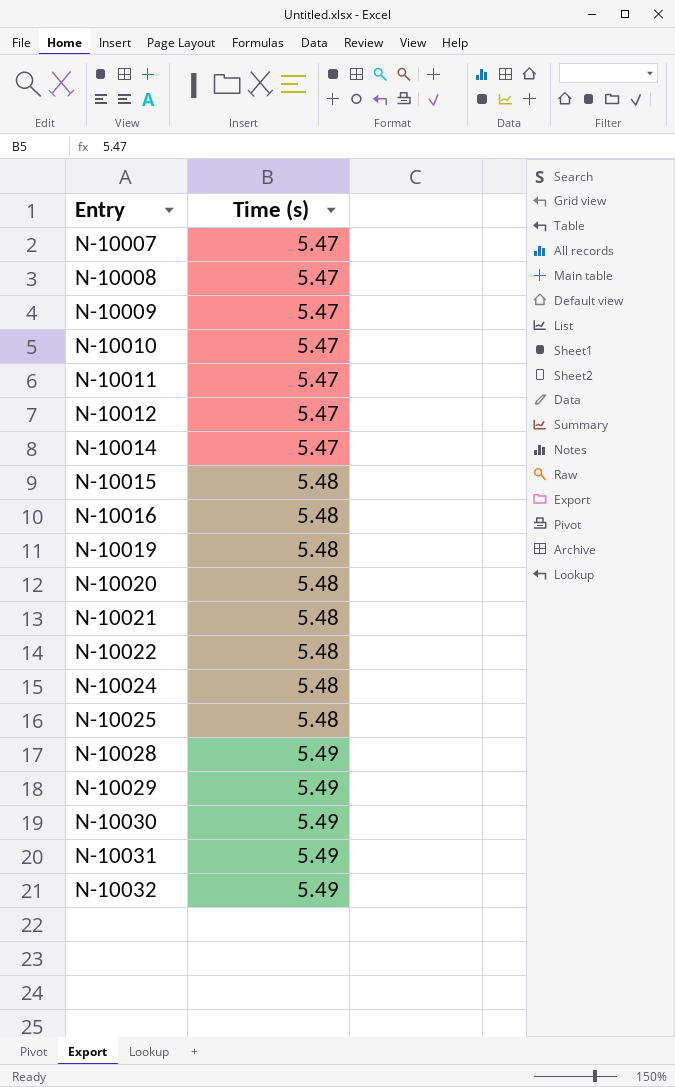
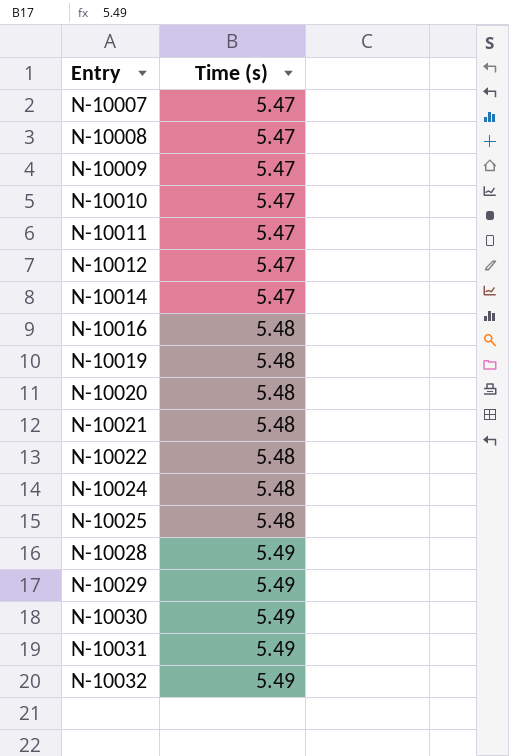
row N-10015: 5.48 -> none

